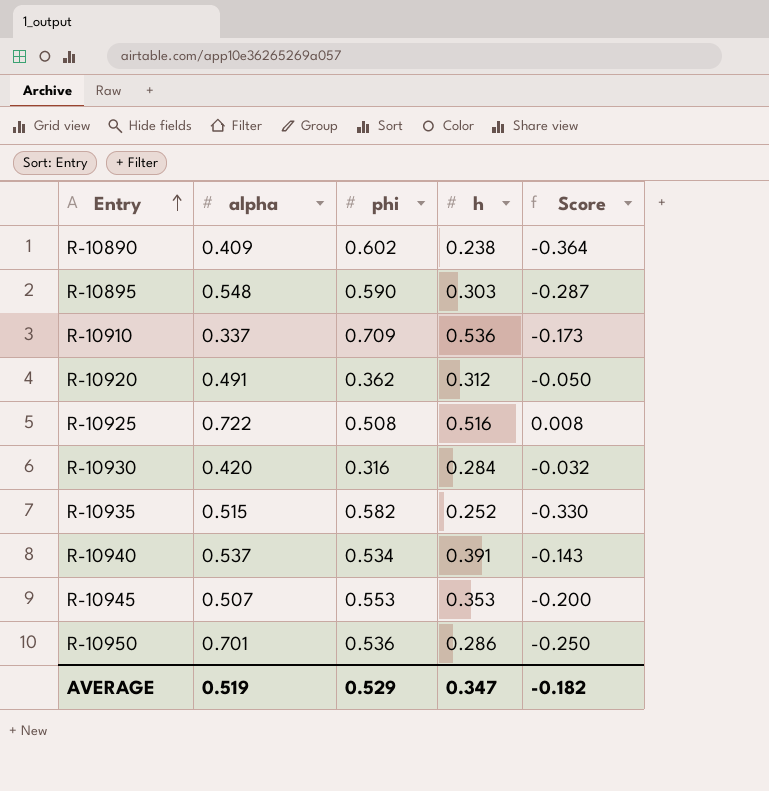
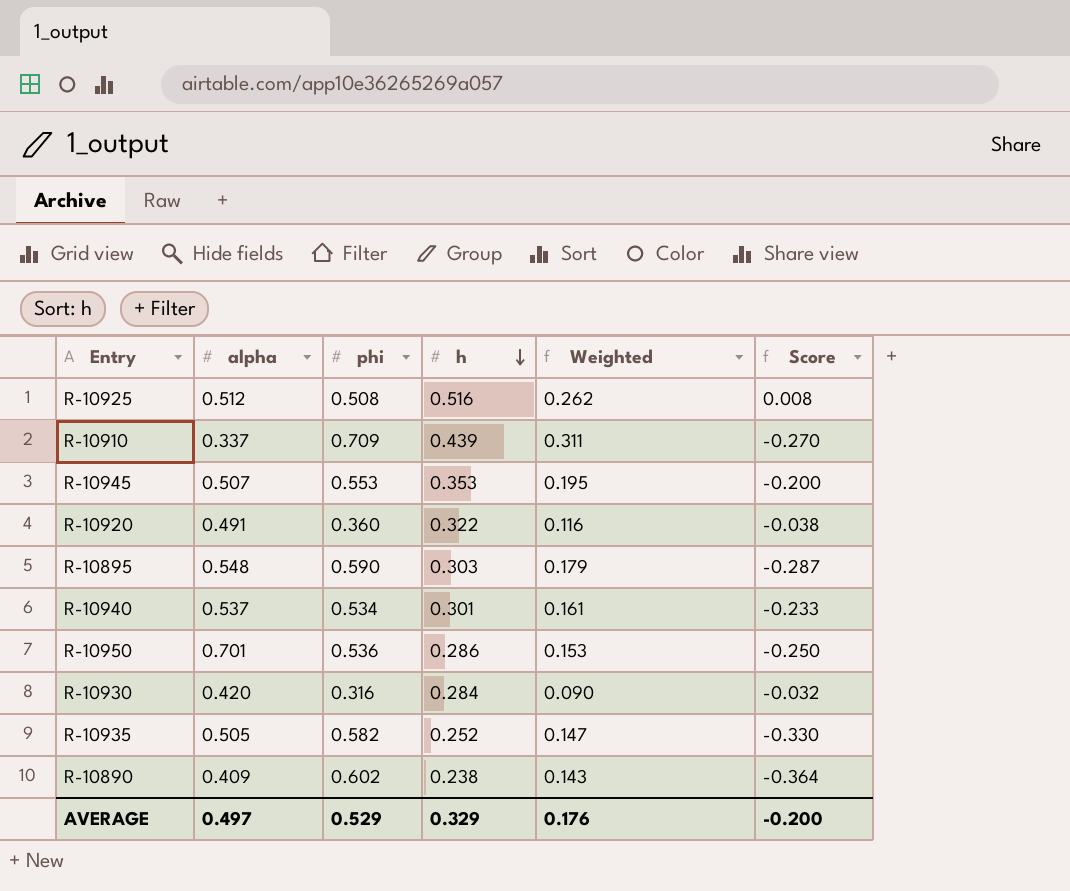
row order: Entry ascending -> h descending
column Weighted | formula: none -> [phi] * [h]
R-10925 | alpha: 0.722 -> 0.512
R-10910 | h: 0.536 -> 0.439
R-10910 | Score: -0.173 -> -0.270
R-10920 | phi: 0.362 -> 0.360
R-10920 | h: 0.312 -> 0.322
R-10920 | Score: -0.050 -> -0.038
R-10940 | h: 0.391 -> 0.301
R-10940 | Score: -0.143 -> -0.233
R-10935 | alpha: 0.515 -> 0.505
AVERAGE | alpha: 0.519 -> 0.497
AVERAGE | h: 0.347 -> 0.329
AVERAGE | Score: -0.182 -> -0.200

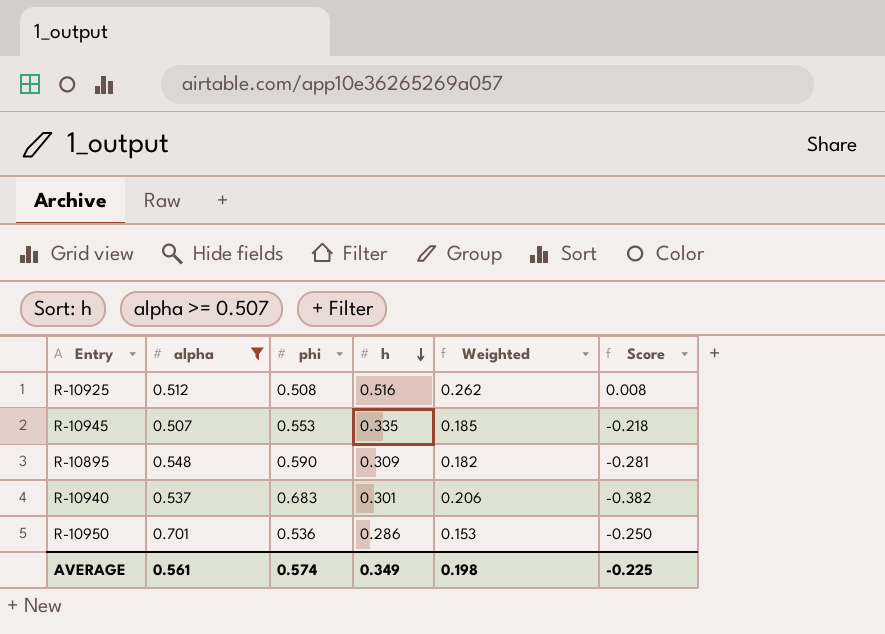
filter: none -> alpha >= 0.507
R-10945 | h: 0.353 -> 0.335
R-10945 | Weighted: 0.195 -> 0.185
R-10945 | Score: -0.200 -> -0.218
R-10895 | h: 0.303 -> 0.309
R-10895 | Weighted: 0.179 -> 0.182
R-10895 | Score: -0.287 -> -0.281
R-10940 | phi: 0.534 -> 0.683
R-10940 | Weighted: 0.161 -> 0.206
R-10940 | Score: -0.233 -> -0.382
AVERAGE | alpha: 0.497 -> 0.561
AVERAGE | phi: 0.529 -> 0.574
AVERAGE | h: 0.329 -> 0.349
AVERAGE | Weighted: 0.176 -> 0.198
AVERAGE | Score: -0.200 -> -0.225

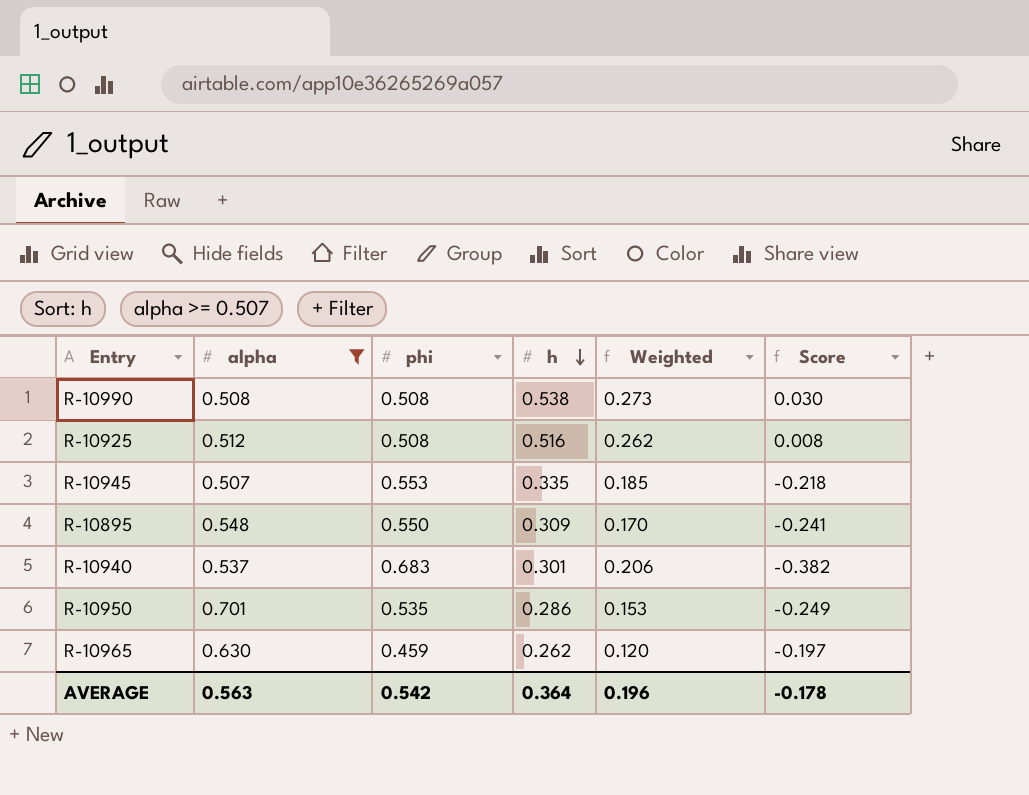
row R-10990: none -> 0.508 | 0.508 | 0.538 | 0.273 | 0.030
R-10895 | phi: 0.590 -> 0.550
R-10895 | Weighted: 0.182 -> 0.170
R-10895 | Score: -0.281 -> -0.241
R-10950 | phi: 0.536 -> 0.535
R-10950 | Score: -0.250 -> -0.249
row R-10965: none -> 0.630 | 0.459 | 0.262 | 0.120 | -0.197
AVERAGE | alpha: 0.561 -> 0.563
AVERAGE | phi: 0.574 -> 0.542
AVERAGE | h: 0.349 -> 0.364
AVERAGE | Weighted: 0.198 -> 0.196
AVERAGE | Score: -0.225 -> -0.178

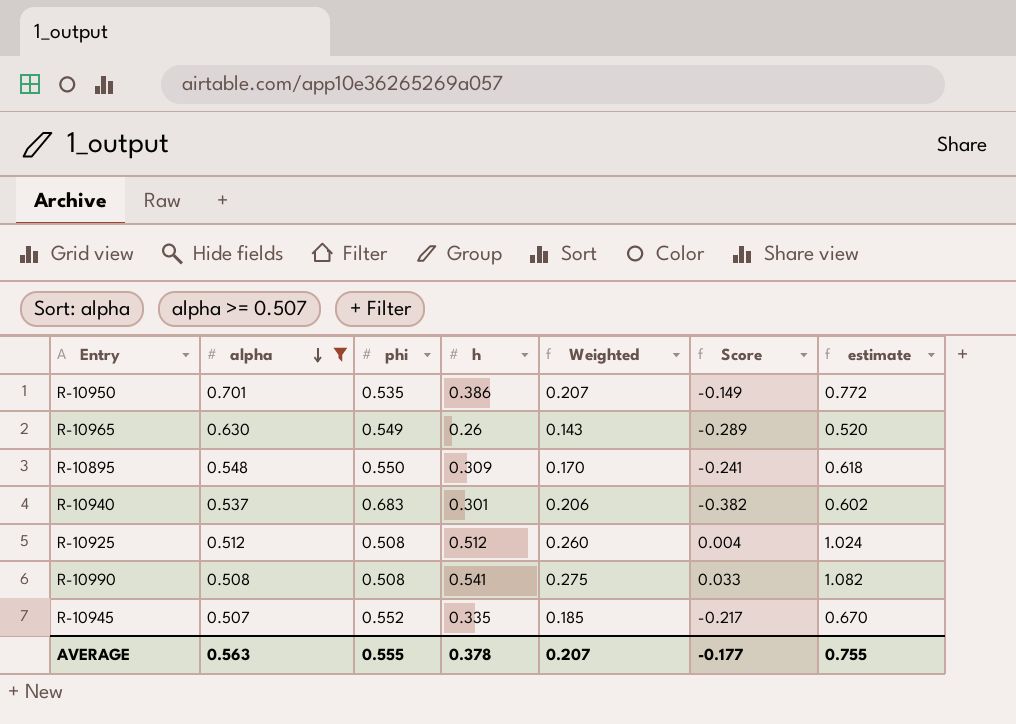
row order: h descending -> alpha descending
column estimate | formula: none -> [h] * 2
R-10950 | h: 0.286 -> 0.386
R-10950 | Weighted: 0.153 -> 0.207
R-10950 | Score: -0.249 -> -0.149
R-10965 | phi: 0.459 -> 0.549
R-10965 | h: 0.262 -> 0.26
R-10965 | Weighted: 0.120 -> 0.143
R-10965 | Score: -0.197 -> -0.289
R-10925 | h: 0.516 -> 0.512
R-10925 | Weighted: 0.262 -> 0.260
R-10925 | Score: 0.008 -> 0.004
R-10990 | h: 0.538 -> 0.541
R-10990 | Weighted: 0.273 -> 0.275
R-10990 | Score: 0.030 -> 0.033
R-10945 | phi: 0.553 -> 0.552
R-10945 | Score: -0.218 -> -0.217
AVERAGE | phi: 0.542 -> 0.555
AVERAGE | h: 0.364 -> 0.378
AVERAGE | Weighted: 0.196 -> 0.207
AVERAGE | Score: -0.178 -> -0.177

